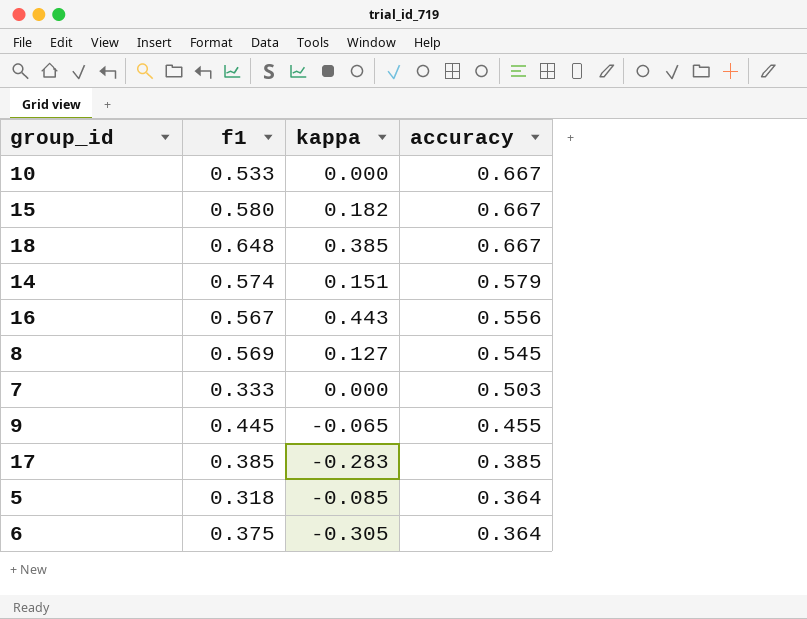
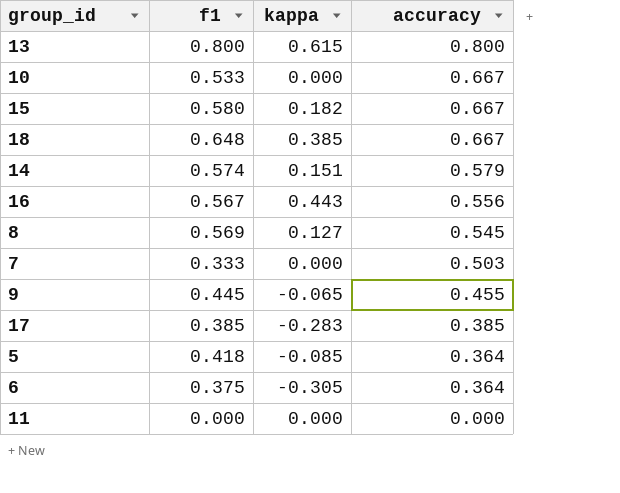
row 13: none -> 0.800 | 0.615 | 0.800
5 | f1: 0.318 -> 0.418
row 11: none -> 0.000 | 0.000 | 0.000

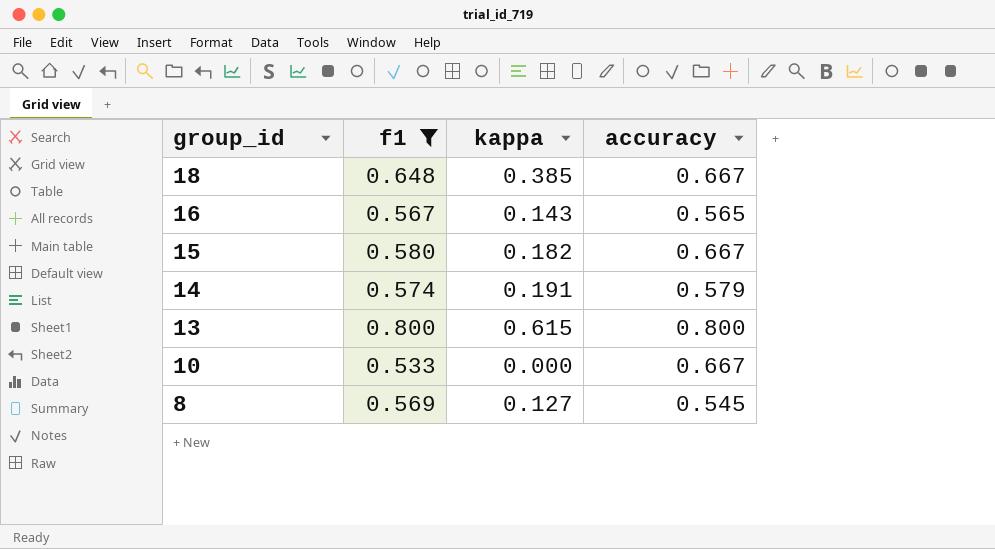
filter: none -> f1 >= 0.533
row order: accuracy descending -> group_id descending
16 | kappa: 0.443 -> 0.143
16 | accuracy: 0.556 -> 0.565
14 | kappa: 0.151 -> 0.191

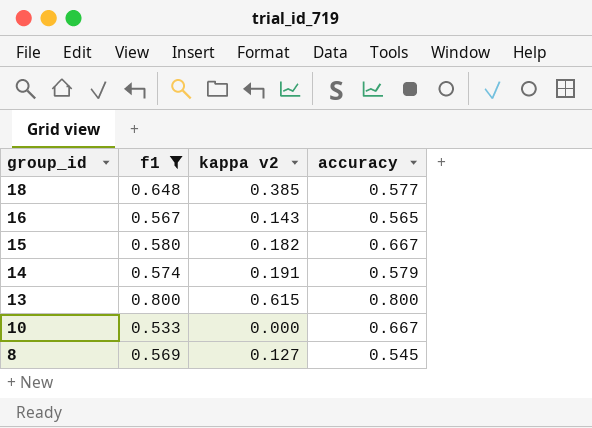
column name: kappa -> kappa v2
18 | accuracy: 0.667 -> 0.577

